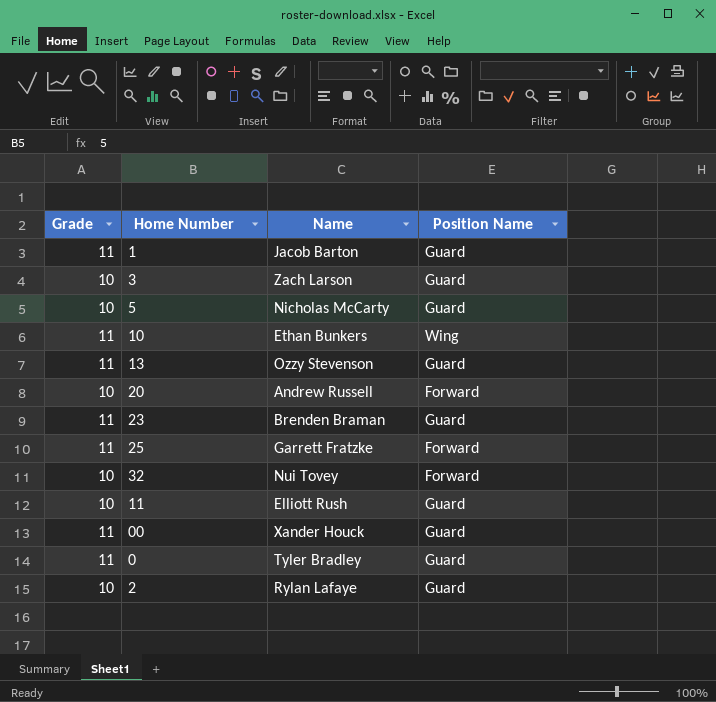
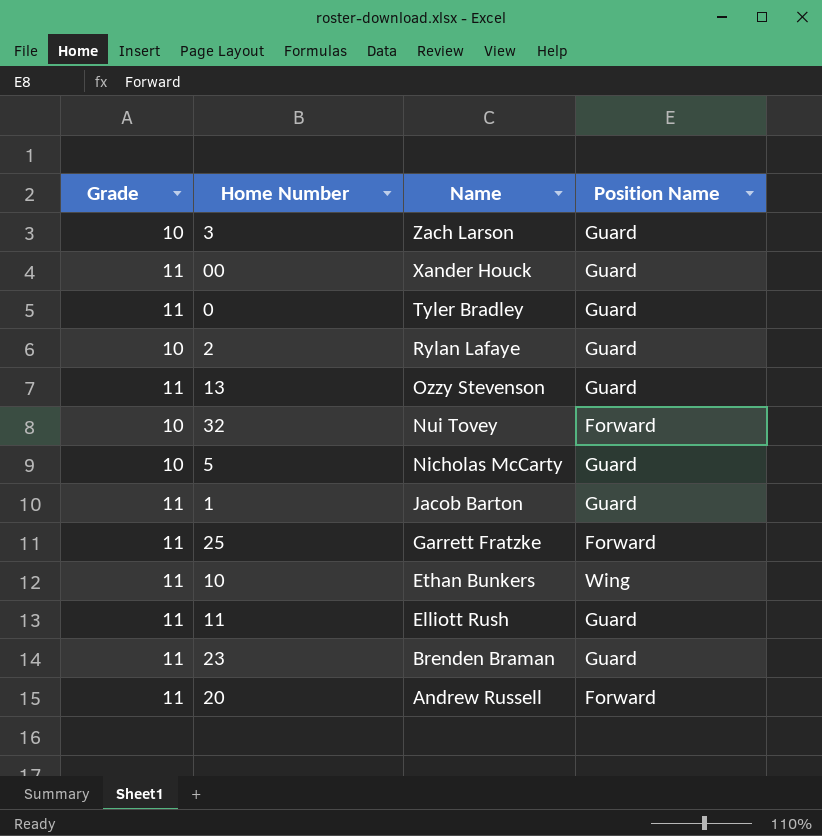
row order: none -> Name descending
11 | Grade: 10 -> 11
20 | Grade: 10 -> 11

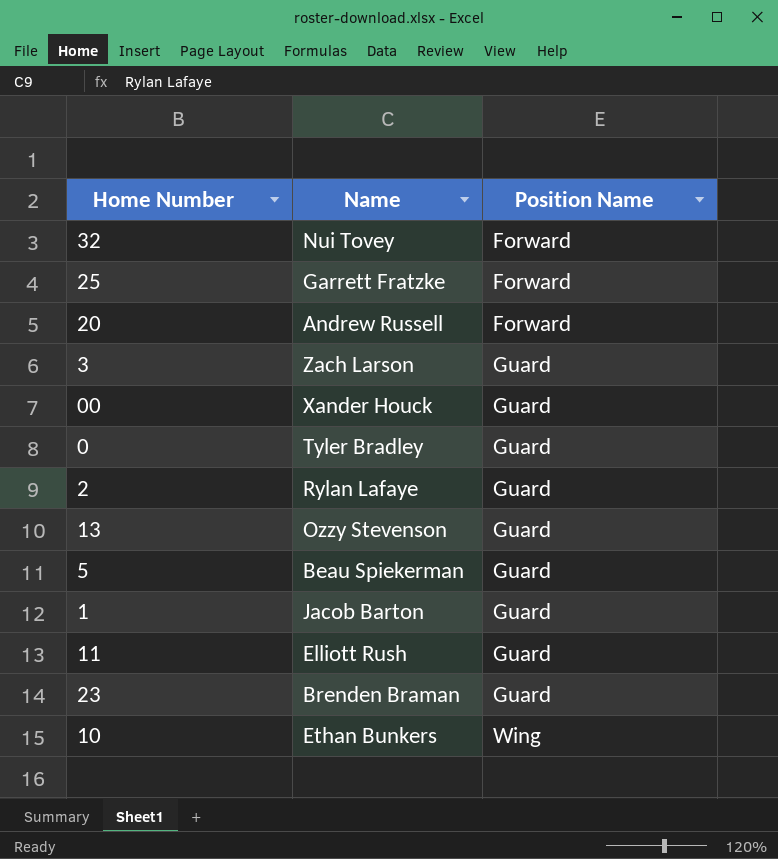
row order: Name descending -> Position Name ascending
column Grade | position: 1 -> none
5 | Name: Nicholas McCarty -> Beau Spiekerman

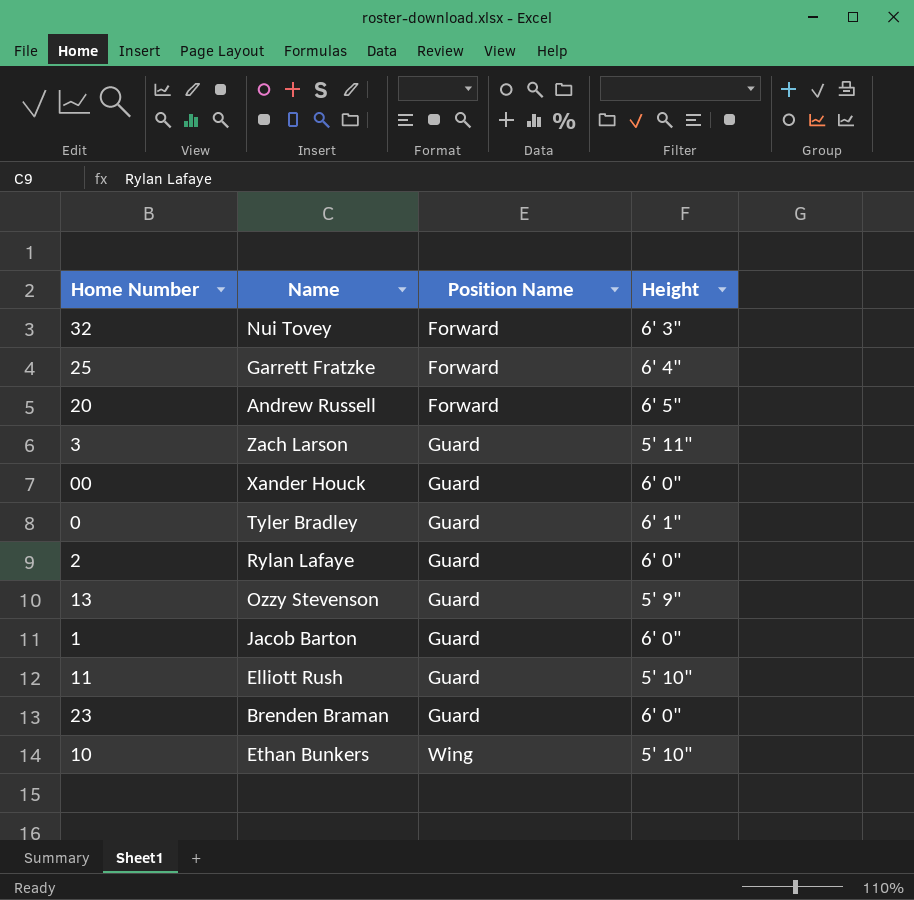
column Height | position: none -> 4
row 5: Beau Spiekerman | Guard -> none

